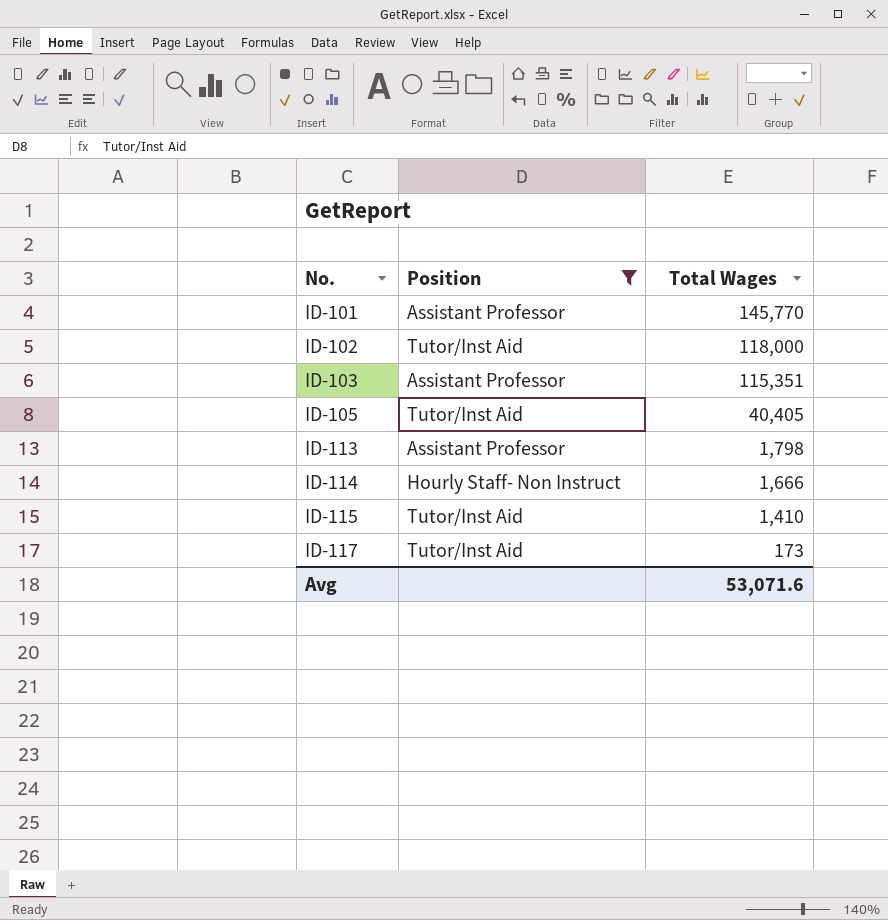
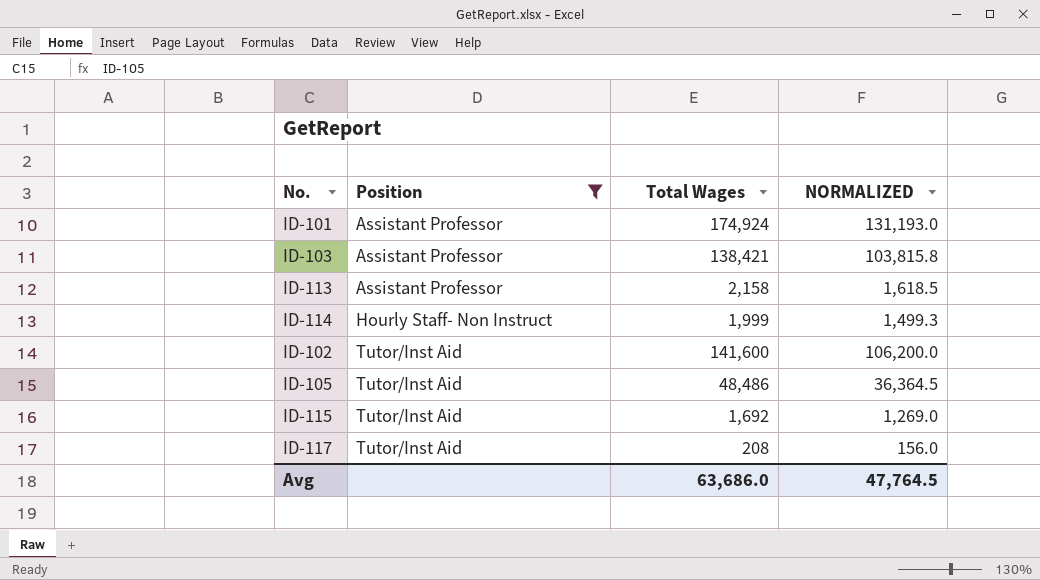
row order: No. ascending -> Position ascending
column NORMALIZED | formula: none -> [Total Wages] * 0.75
ID-101 | Total Wages: 145,770 -> 174,924
ID-103 | Total Wages: 115,351 -> 138,421
ID-113 | Total Wages: 1,798 -> 2,158
ID-114 | Total Wages: 1,666 -> 1,999
ID-102 | Total Wages: 118,000 -> 141,600
ID-105 | Total Wages: 40,405 -> 48,486
ID-115 | Total Wages: 1,410 -> 1,692
ID-117 | Total Wages: 173 -> 208
Avg | Total Wages: 53,071.6 -> 63,686.0

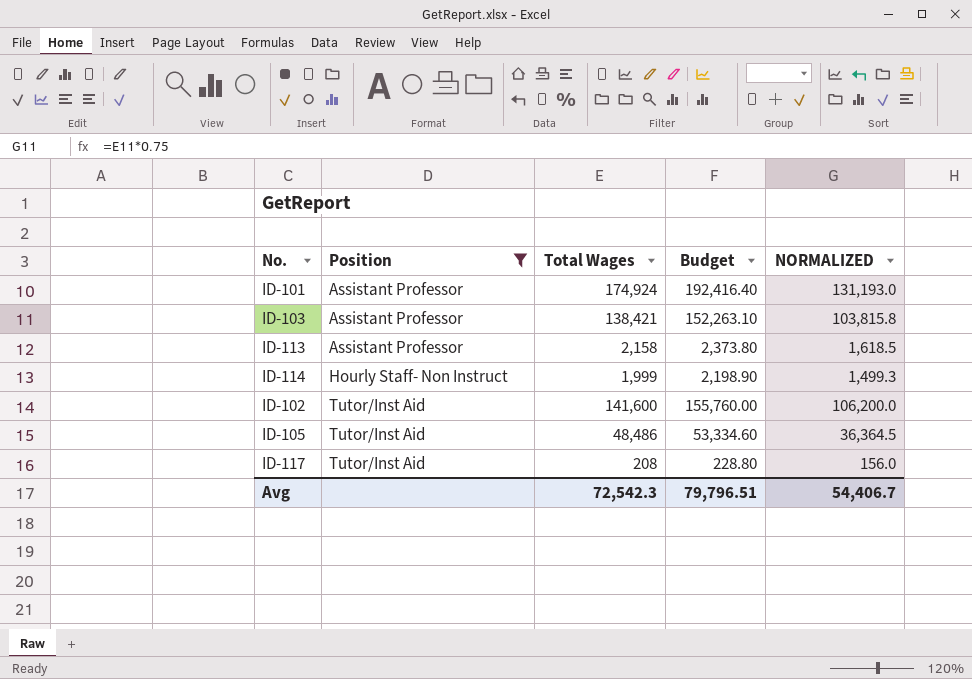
column Budget | formula: none -> [Total Wages] * 1.1
row ID-115: Tutor/Inst Aid | 1,692 | 1,269.0 -> none
Avg | Total Wages: 63,686.0 -> 72,542.3
Avg | NORMALIZED: 47,764.5 -> 54,406.7

